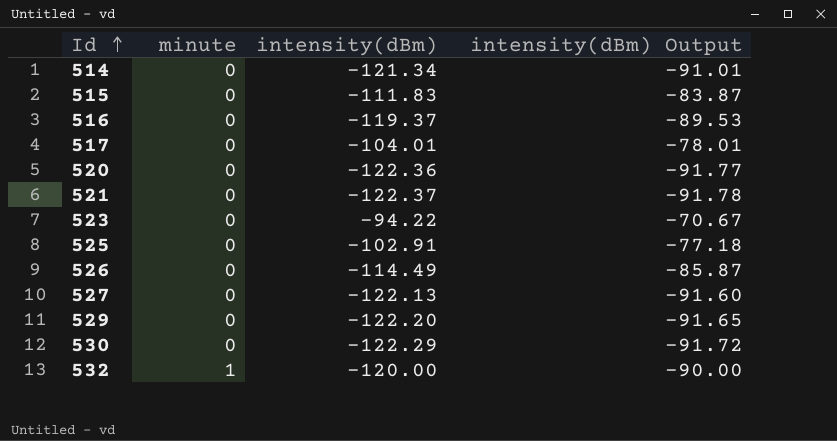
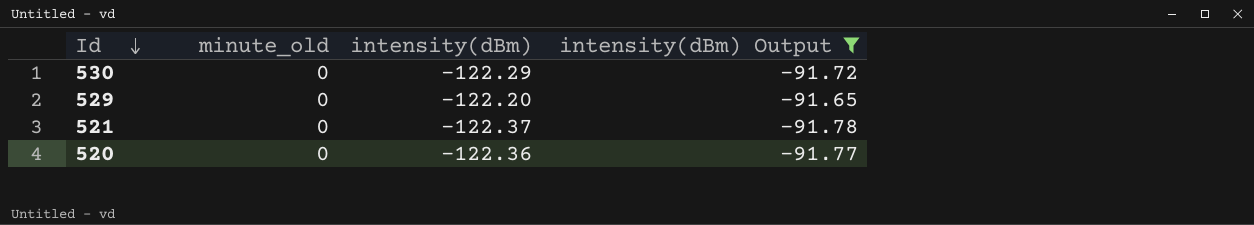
filter: none -> intensity(dBm) Output <= -91.65
row order: Id ascending -> Id descending
column name: minute -> minute_old

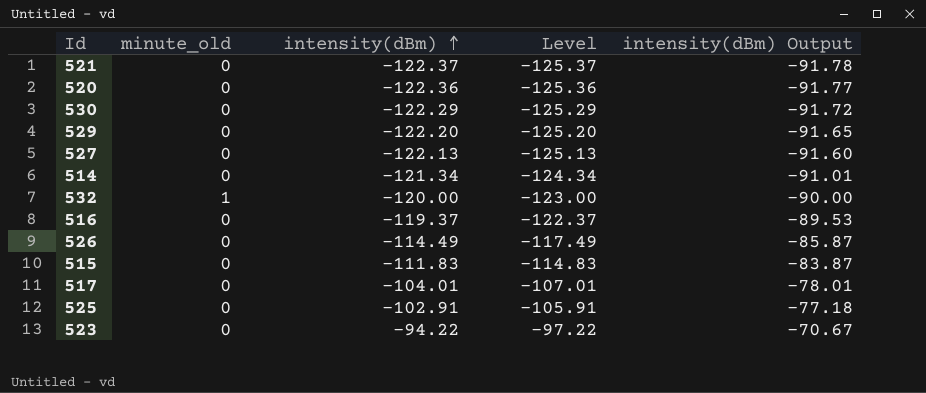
filter: intensity(dBm) Output <= -91.65 -> none
row order: Id descending -> intensity(dBm) ascending
column Level | formula: none -> [intensity(dBm)] - 3

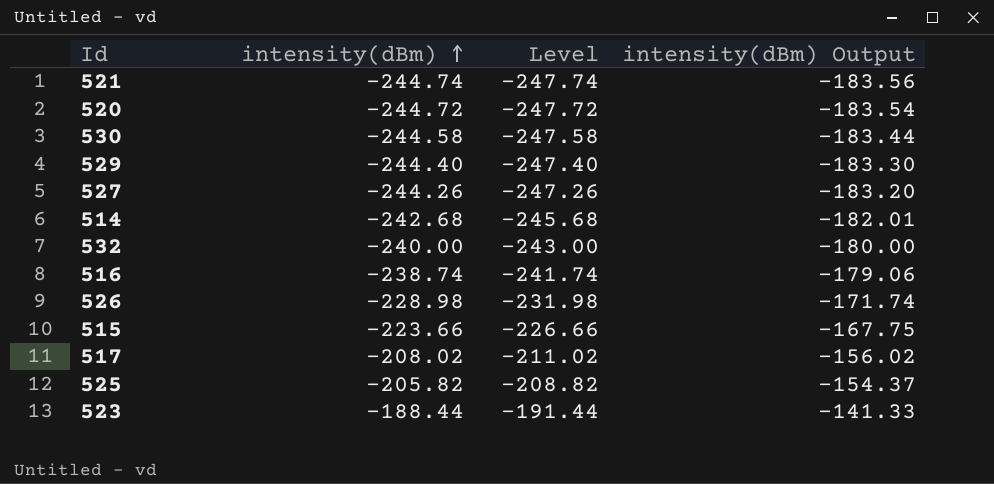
column minute_old | position: 2 -> none
521 | intensity(dBm): -122.37 -> -244.74
521 | Level: -125.37 -> -247.74
521 | intensity(dBm) Output: -91.78 -> -183.56
520 | intensity(dBm): -122.36 -> -244.72
520 | Level: -125.36 -> -247.72
520 | intensity(dBm) Output: -91.77 -> -183.54
530 | intensity(dBm): -122.29 -> -244.58
530 | Level: -125.29 -> -247.58
530 | intensity(dBm) Output: -91.72 -> -183.44
529 | intensity(dBm): -122.20 -> -244.40
529 | Level: -125.20 -> -247.40
529 | intensity(dBm) Output: -91.65 -> -183.30
527 | intensity(dBm): -122.13 -> -244.26
527 | Level: -125.13 -> -247.26
527 | intensity(dBm) Output: -91.60 -> -183.20
514 | intensity(dBm): -121.34 -> -242.68
514 | Level: -124.34 -> -245.68
514 | intensity(dBm) Output: -91.01 -> -182.01
532 | intensity(dBm): -120.00 -> -240.00
532 | Level: -123.00 -> -243.00
532 | intensity(dBm) Output: -90.00 -> -180.00
516 | intensity(dBm): -119.37 -> -238.74
516 | Level: -122.37 -> -241.74
516 | intensity(dBm) Output: -89.53 -> -179.06
526 | intensity(dBm): -114.49 -> -228.98
526 | Level: -117.49 -> -231.98
526 | intensity(dBm) Output: -85.87 -> -171.74
515 | intensity(dBm): -111.83 -> -223.66
515 | Level: -114.83 -> -226.66
515 | intensity(dBm) Output: -83.87 -> -167.75
517 | intensity(dBm): -104.01 -> -208.02
517 | Level: -107.01 -> -211.02
517 | intensity(dBm) Output: -78.01 -> -156.02
525 | intensity(dBm): -102.91 -> -205.82
525 | Level: -105.91 -> -208.82
525 | intensity(dBm) Output: -77.18 -> -154.37
523 | intensity(dBm): -94.22 -> -188.44
523 | Level: -97.22 -> -191.44
523 | intensity(dBm) Output: -70.67 -> -141.33

